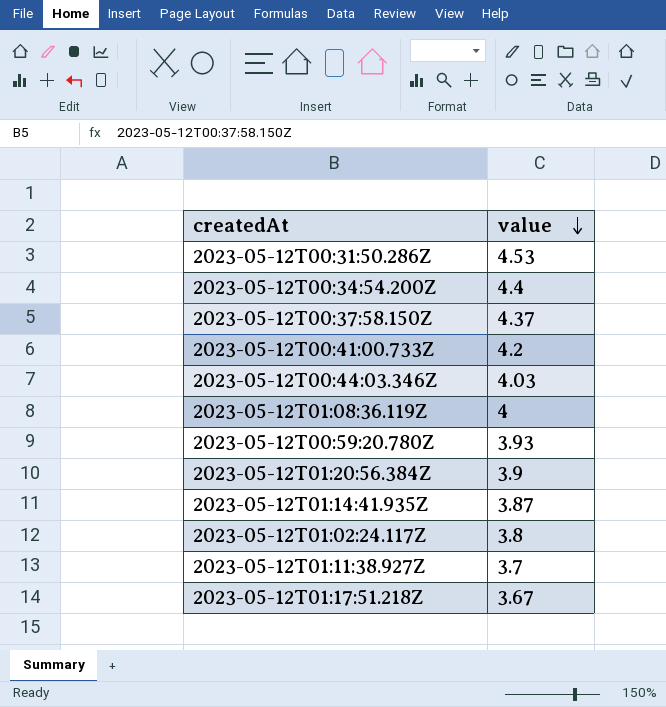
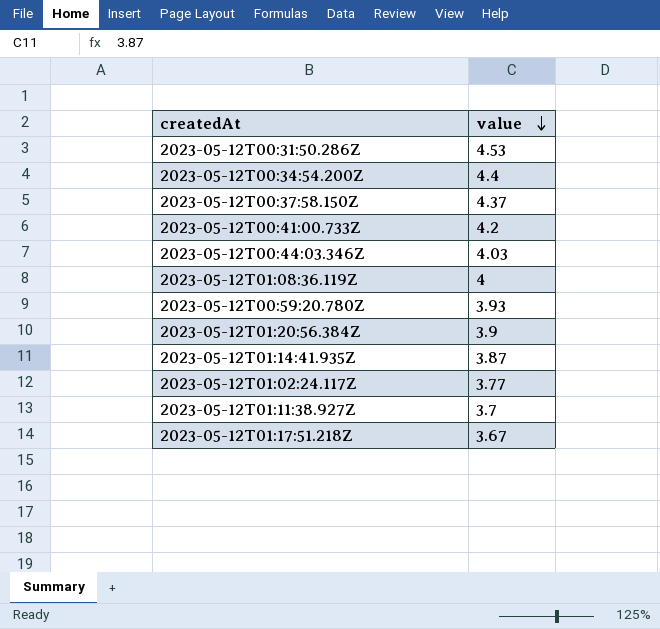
2023-05-12T01:02:24.117Z | value: 3.8 -> 3.77

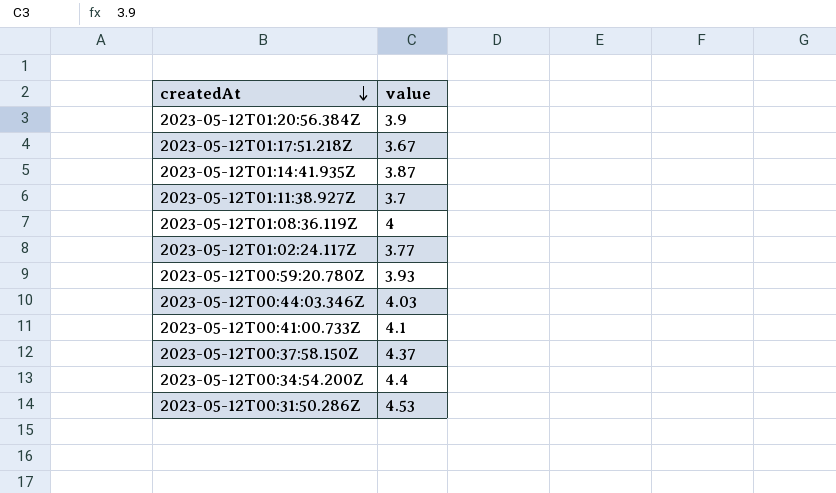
row order: value descending -> createdAt descending
2023-05-12T00:41:00.733Z | value: 4.2 -> 4.1

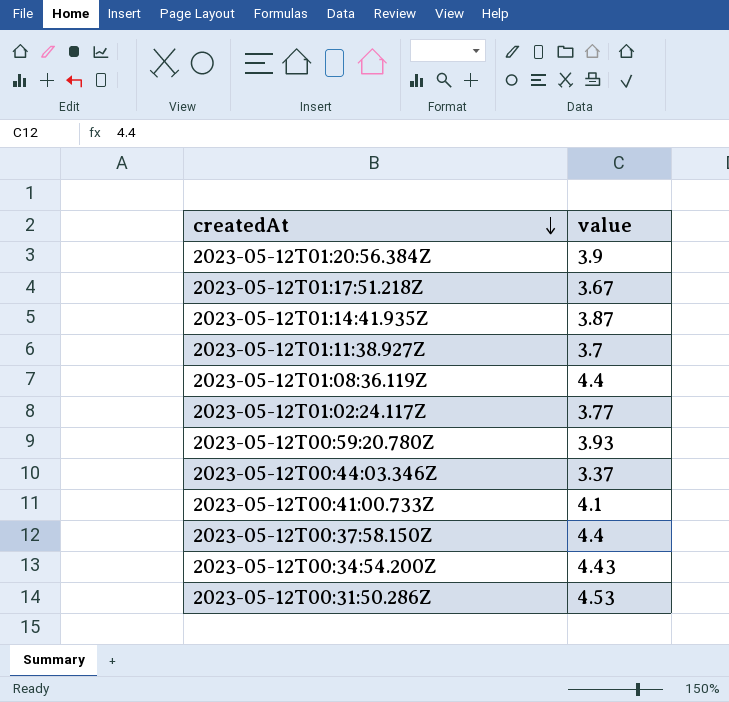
2023-05-12T01:08:36.119Z | value: 4 -> 4.4
2023-05-12T00:44:03.346Z | value: 4.03 -> 3.37
2023-05-12T00:37:58.150Z | value: 4.37 -> 4.4
2023-05-12T00:34:54.200Z | value: 4.4 -> 4.43

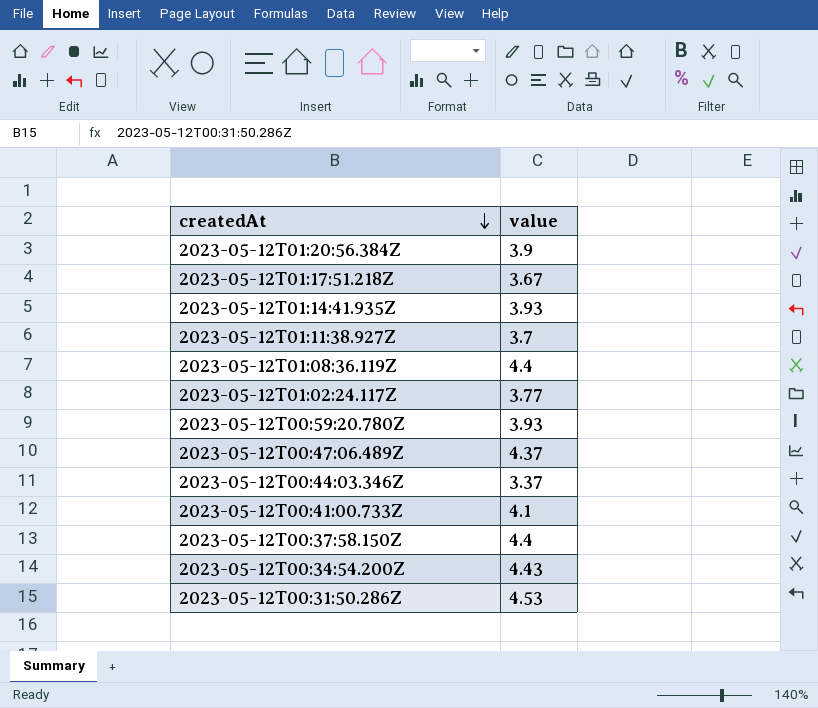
2023-05-12T01:14:41.935Z | value: 3.87 -> 3.93
row 2023-05-12T00:47:06.489Z: none -> 4.37

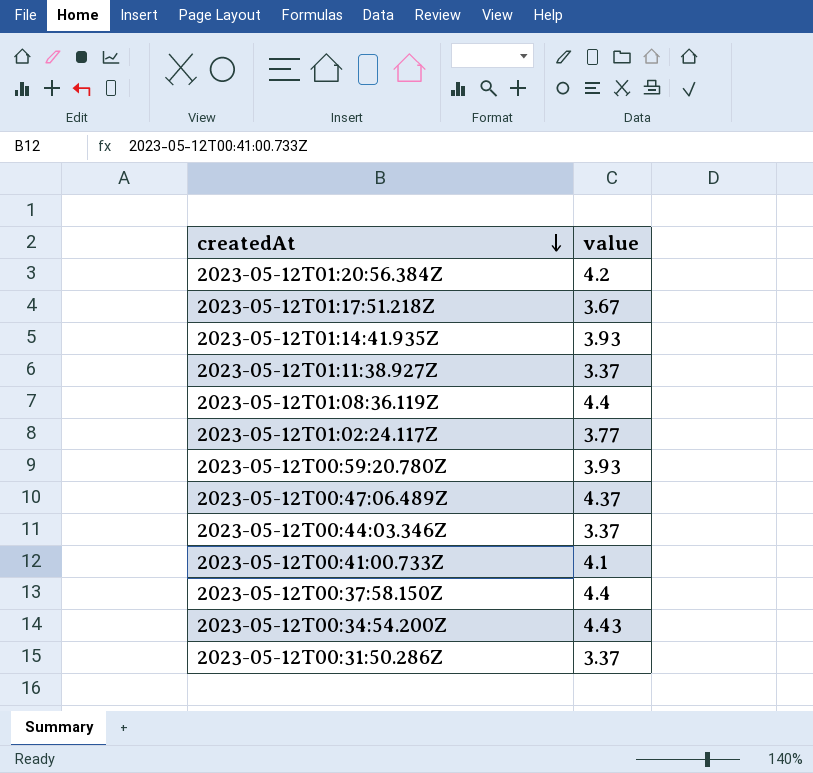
2023-05-12T01:20:56.384Z | value: 3.9 -> 4.2
2023-05-12T01:11:38.927Z | value: 3.7 -> 3.37
2023-05-12T00:31:50.286Z | value: 4.53 -> 3.37

